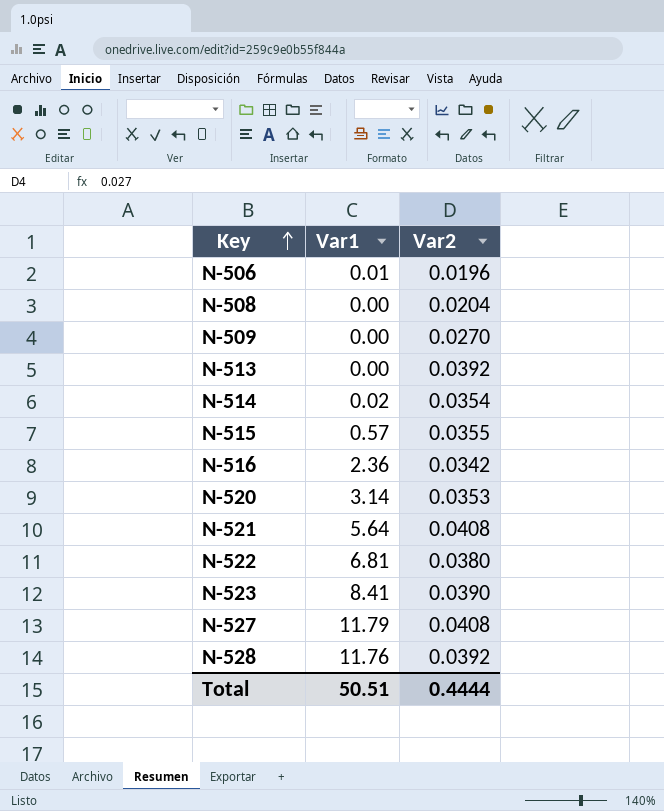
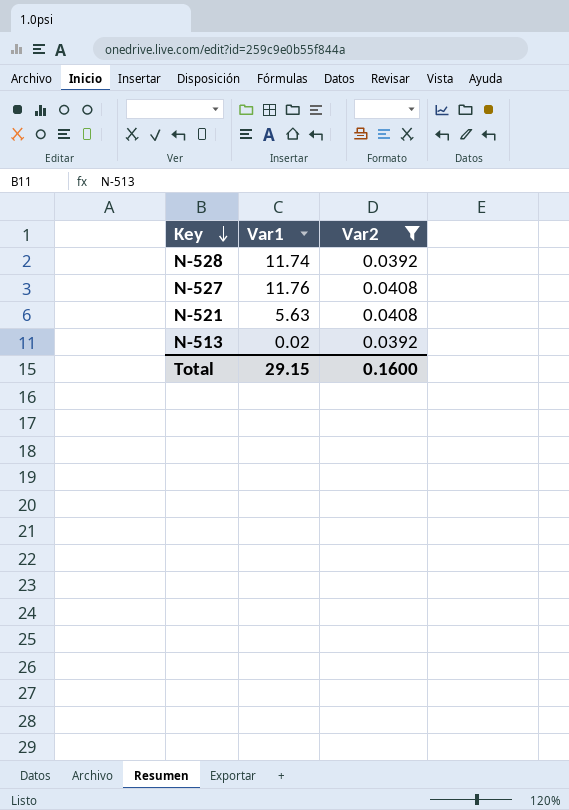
filter: none -> Var2 >= 0.0392
row order: Key ascending -> Key descending
N-528 | Var1: 11.76 -> 11.74
N-527 | Var1: 11.79 -> 11.76
N-521 | Var1: 5.64 -> 5.63
N-513 | Var1: 0.00 -> 0.02
Total | Var1: 50.51 -> 29.15
Total | Var2: 0.4444 -> 0.1600

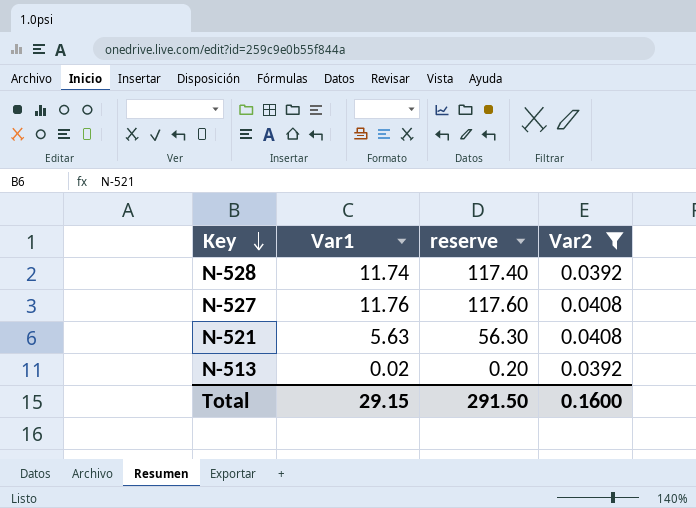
column reserve | formula: none -> [Var1] * 10

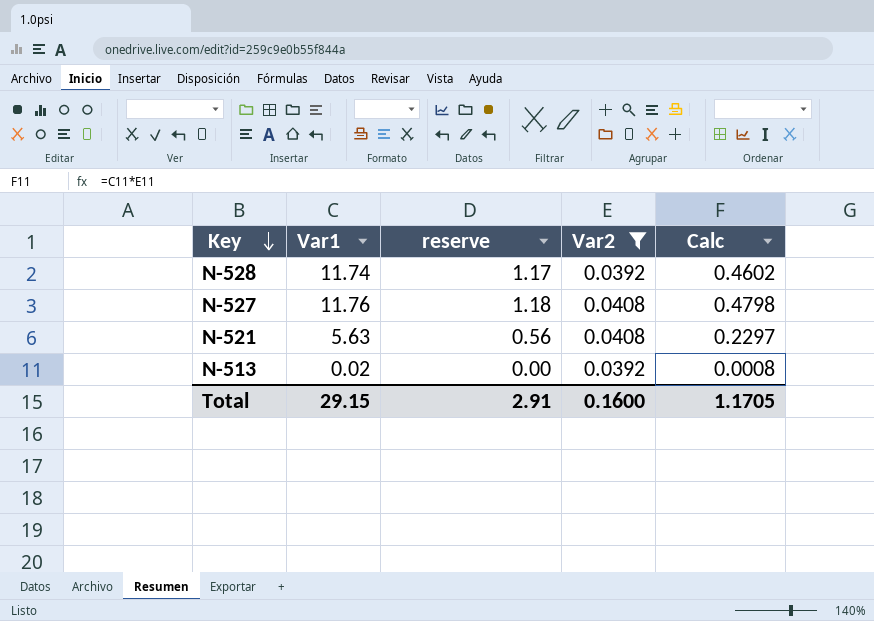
column reserve | formula: [Var1] * 10 -> [Var1] * 0.1
column Calc | formula: none -> [Var1] * [Var2]
Total | reserve: 291.50 -> 2.91

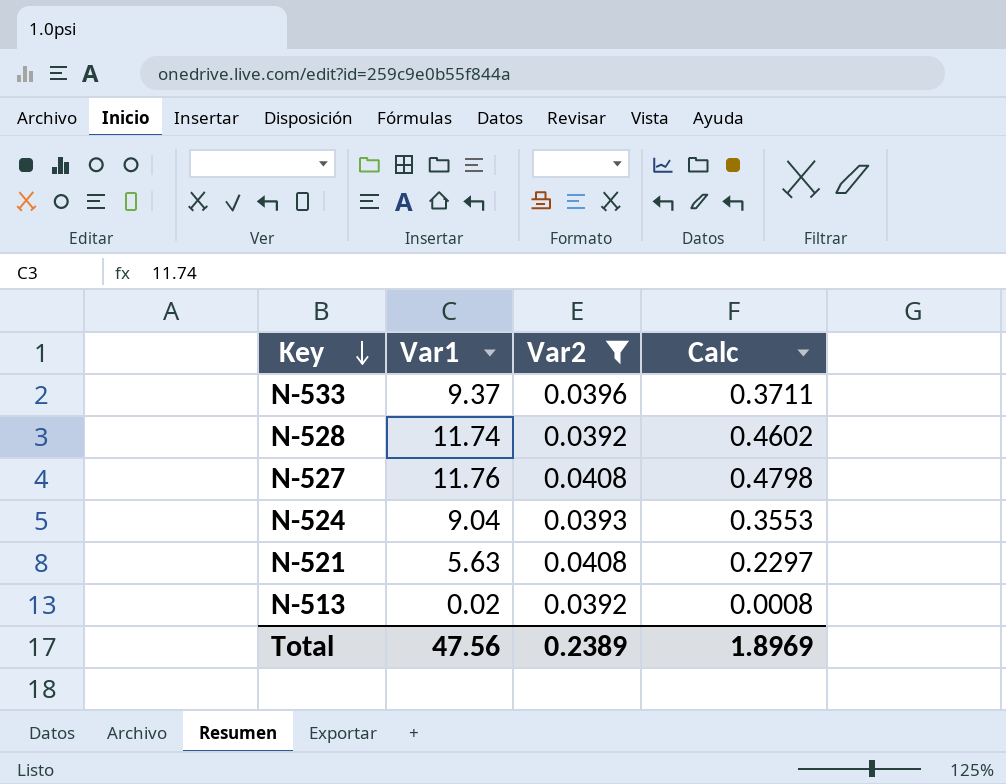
column reserve | formula: [Var1] * 0.1 -> none
row N-533: none -> 9.37 | 0.0396 | 0.3711
row N-524: none -> 9.04 | 0.0393 | 0.3553
Total | Var1: 29.15 -> 47.56
Total | Var2: 0.1600 -> 0.2389
Total | Calc: 1.1705 -> 1.8969

